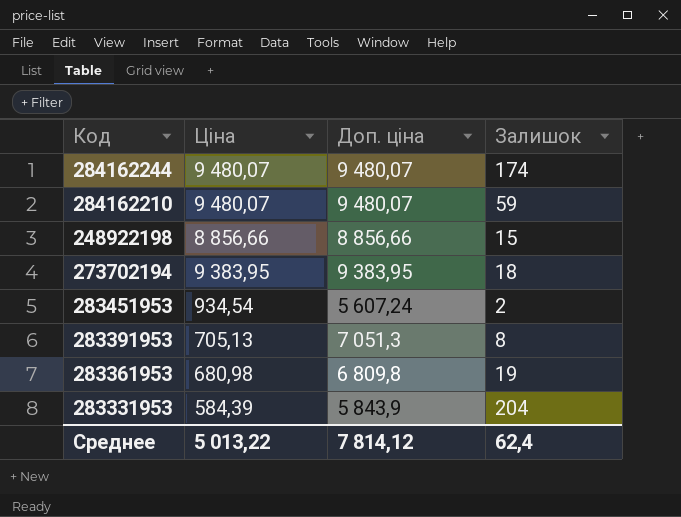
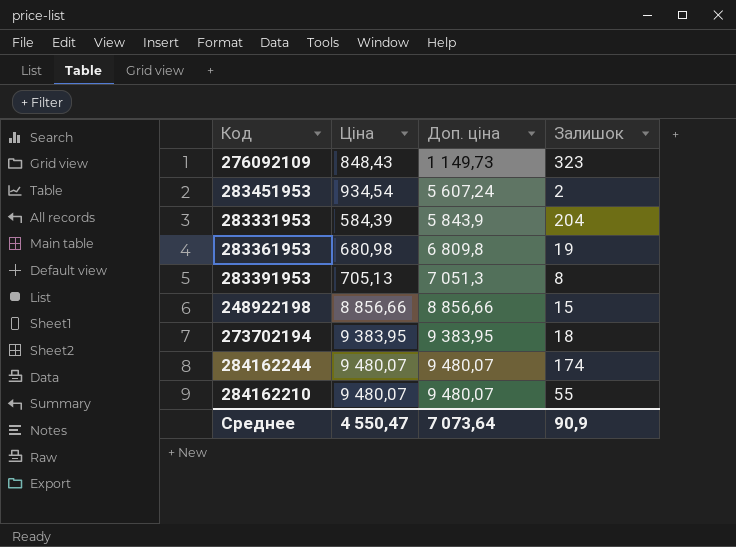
row order: none -> Доп. ціна ascending
row 276092109: none -> 848,43 | 1 149,73 | 323
284162210 | Залишок: 59 -> 55
Среднее | Ціна: 5 013,22 -> 4 550,47
Среднее | Доп. ціна: 7 814,12 -> 7 073,64
Среднее | Залишок: 62,4 -> 90,9

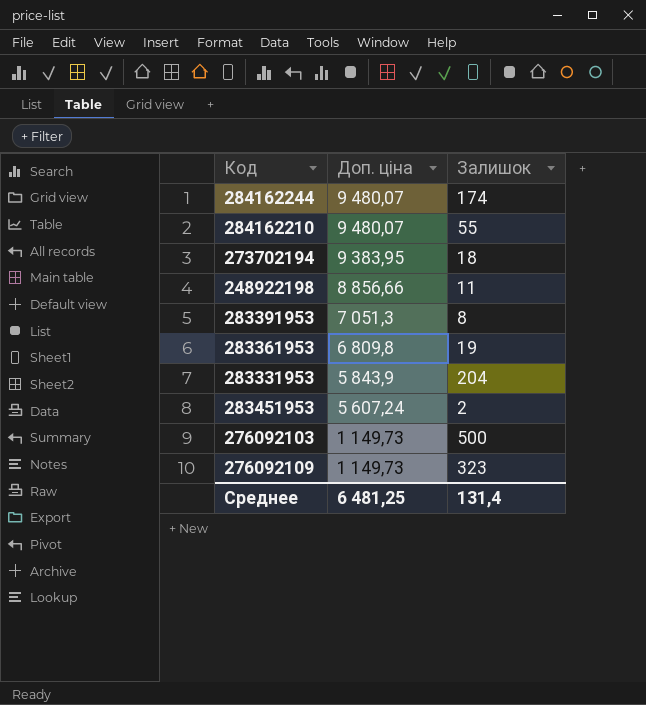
row order: Доп. ціна ascending -> Доп. ціна descending
column Ціна | position: 2 -> none
248922198 | Залишок: 15 -> 11
row 276092103: none -> 1 149,73 | 500
Среднее | Доп. ціна: 7 073,64 -> 6 481,25
Среднее | Залишок: 90,9 -> 131,4

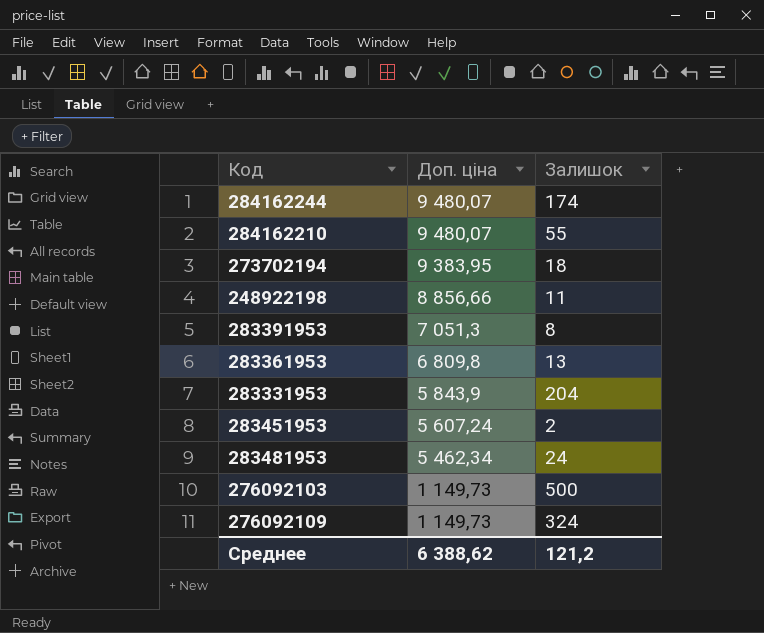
283361953 | Залишок: 19 -> 13
row 283481953: none -> 5 462,34 | 24
276092109 | Залишок: 323 -> 324
Среднее | Доп. ціна: 6 481,25 -> 6 388,62
Среднее | Залишок: 131,4 -> 121,2

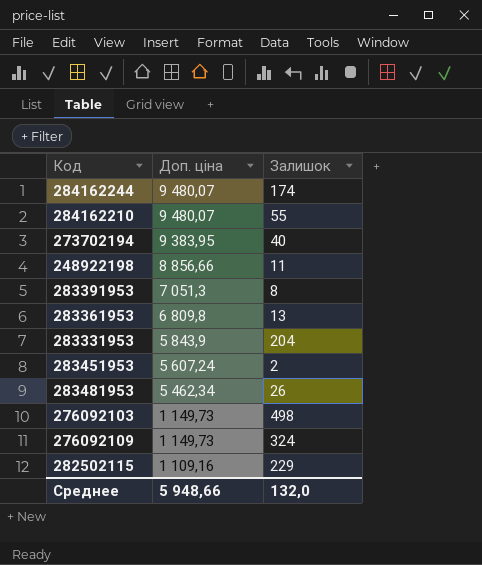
273702194 | Залишок: 18 -> 40
283481953 | Залишок: 24 -> 26
276092103 | Залишок: 500 -> 498
row 282502115: none -> 1 109,16 | 229
Среднее | Доп. ціна: 6 388,62 -> 5 948,66
Среднее | Залишок: 121,2 -> 132,0

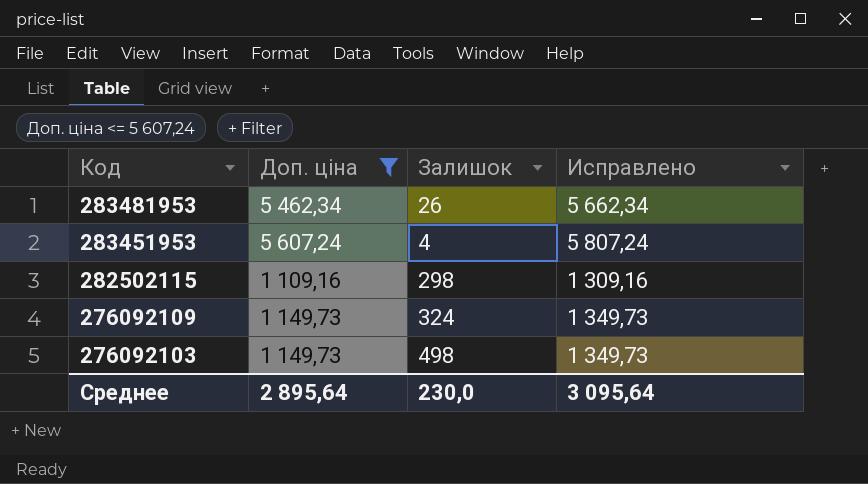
filter: none -> Доп. ціна <= 5 607,24
row order: Доп. ціна descending -> Код descending
column Исправлено | formula: none -> [Доп. ціна] + 200
283451953 | Залишок: 2 -> 4
282502115 | Залишок: 229 -> 298
Среднее | Доп. ціна: 5 948,66 -> 2 895,64
Среднее | Залишок: 132,0 -> 230,0

